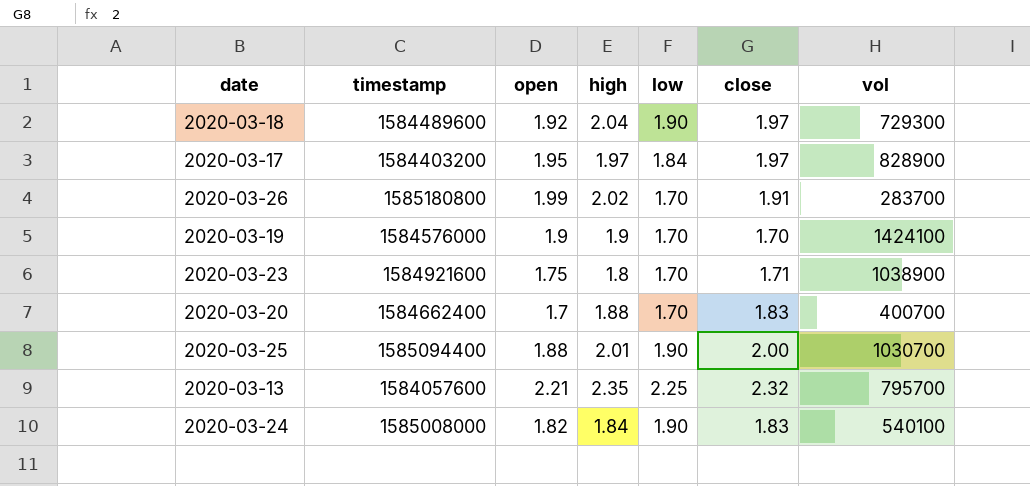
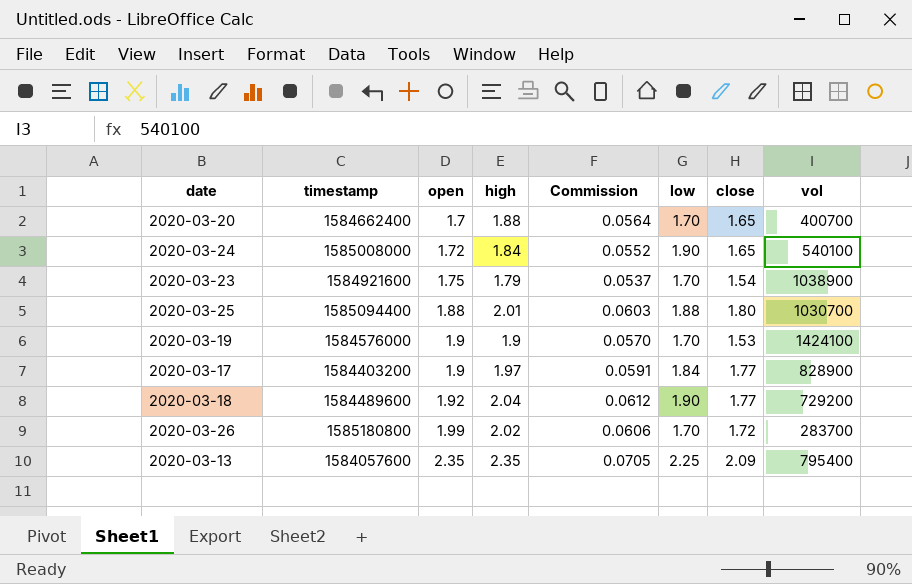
row order: none -> open ascending
column Commission | formula: none -> [high] * 0.03
2020-03-20 | close: 1.83 -> 1.65
2020-03-24 | open: 1.82 -> 1.72
2020-03-24 | close: 1.83 -> 1.65
2020-03-23 | high: 1.8 -> 1.79
2020-03-23 | close: 1.71 -> 1.54
2020-03-25 | low: 1.90 -> 1.88
2020-03-25 | close: 2.00 -> 1.80
2020-03-19 | close: 1.70 -> 1.53
2020-03-17 | open: 1.95 -> 1.9
2020-03-17 | close: 1.97 -> 1.77
2020-03-18 | close: 1.97 -> 1.77
2020-03-18 | vol: 729300 -> 729200
2020-03-26 | close: 1.91 -> 1.72
2020-03-13 | open: 2.21 -> 2.35
2020-03-13 | close: 2.32 -> 2.09
2020-03-13 | vol: 795700 -> 795400

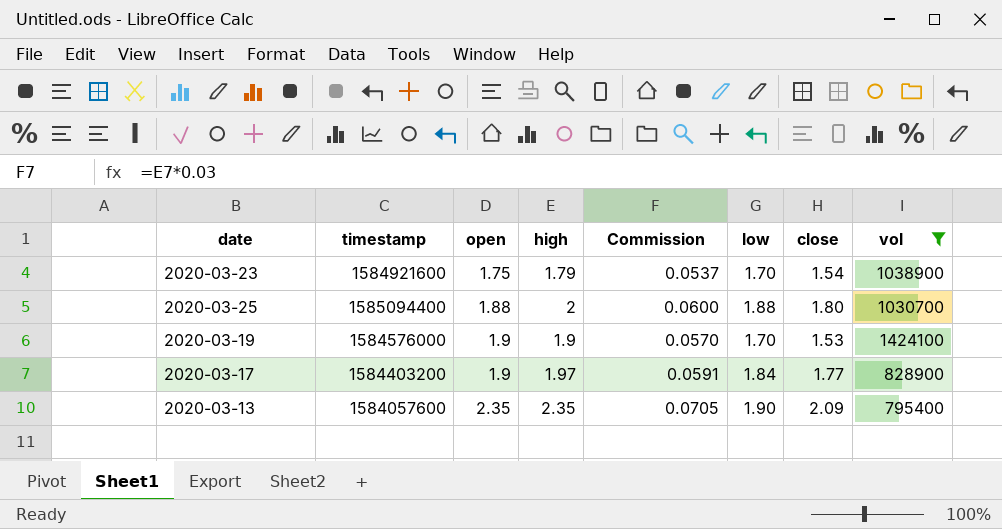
filter: none -> vol >= 795400
2020-03-25 | high: 2.01 -> 2
2020-03-25 | Commission: 0.0603 -> 0.0600
2020-03-13 | low: 2.25 -> 1.90

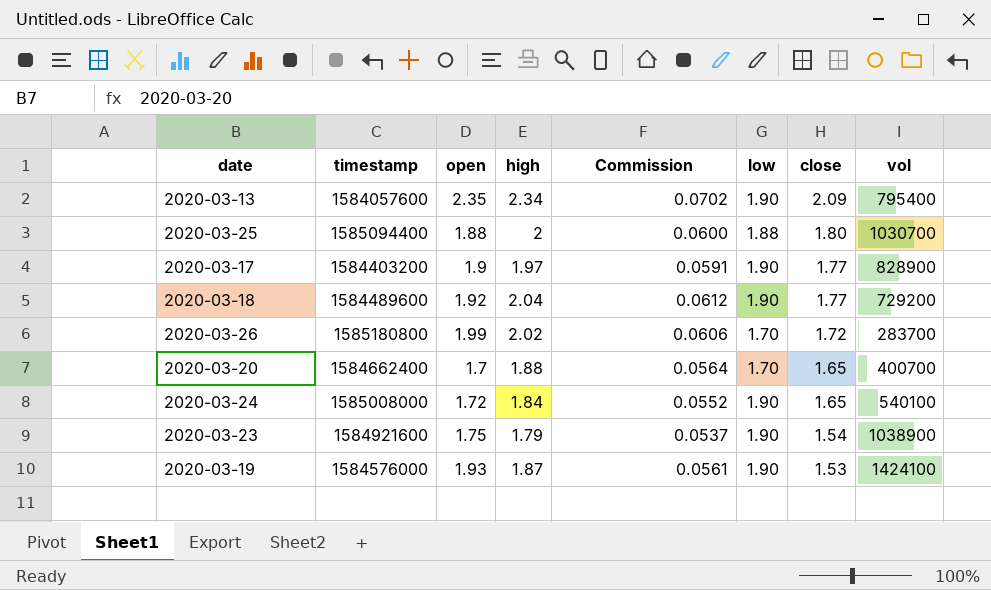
filter: vol >= 795400 -> none
row order: open ascending -> close descending
2020-03-13 | high: 2.35 -> 2.34
2020-03-13 | Commission: 0.0705 -> 0.0702
2020-03-17 | low: 1.84 -> 1.90
2020-03-23 | low: 1.70 -> 1.90
2020-03-19 | open: 1.9 -> 1.93
2020-03-19 | high: 1.9 -> 1.87
2020-03-19 | Commission: 0.0570 -> 0.0561
2020-03-19 | low: 1.70 -> 1.90

